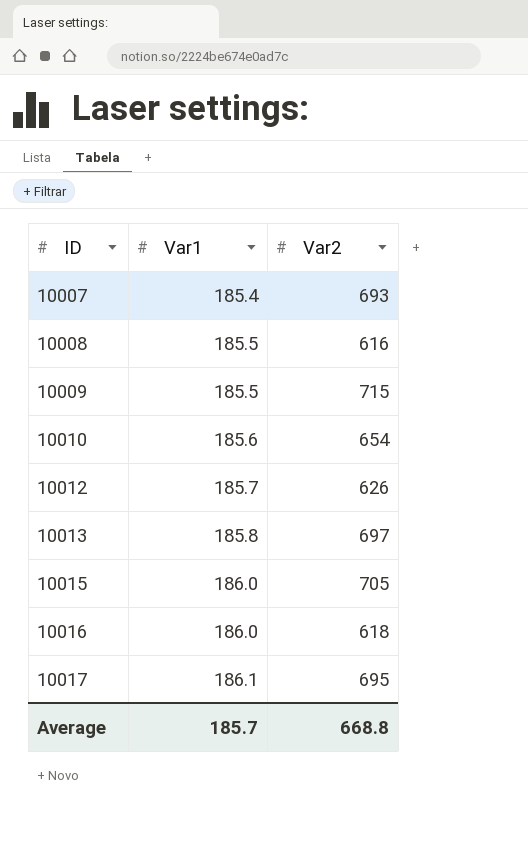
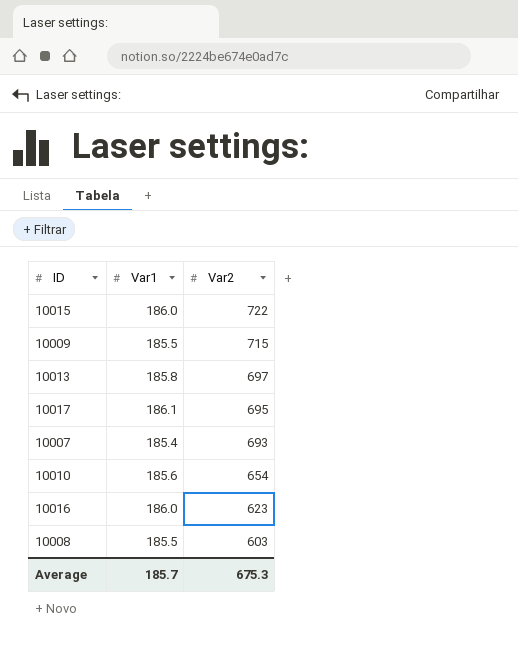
row order: ID ascending -> Var2 descending
row 10012: 185.7 | 626 -> none
10015 | Var2: 705 -> 722
10016 | Var2: 618 -> 623
10008 | Var2: 616 -> 603
Average | Var2: 668.8 -> 675.3

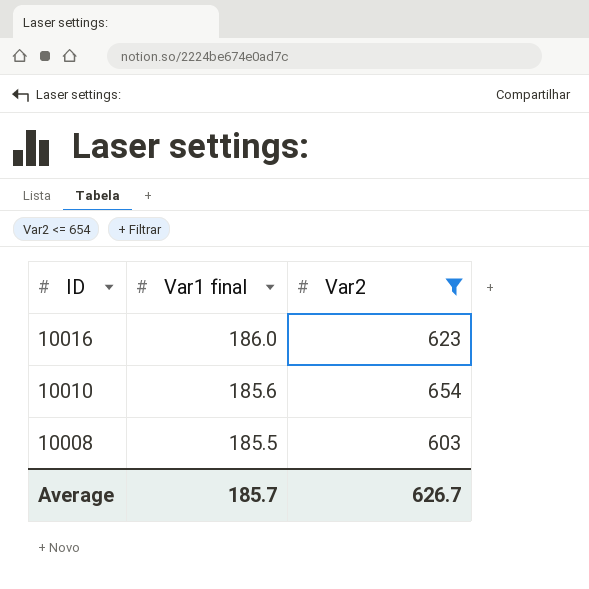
filter: none -> Var2 <= 654
row order: Var2 descending -> ID descending
column name: Var1 -> Var1 final
Average | Var2: 675.3 -> 626.7

